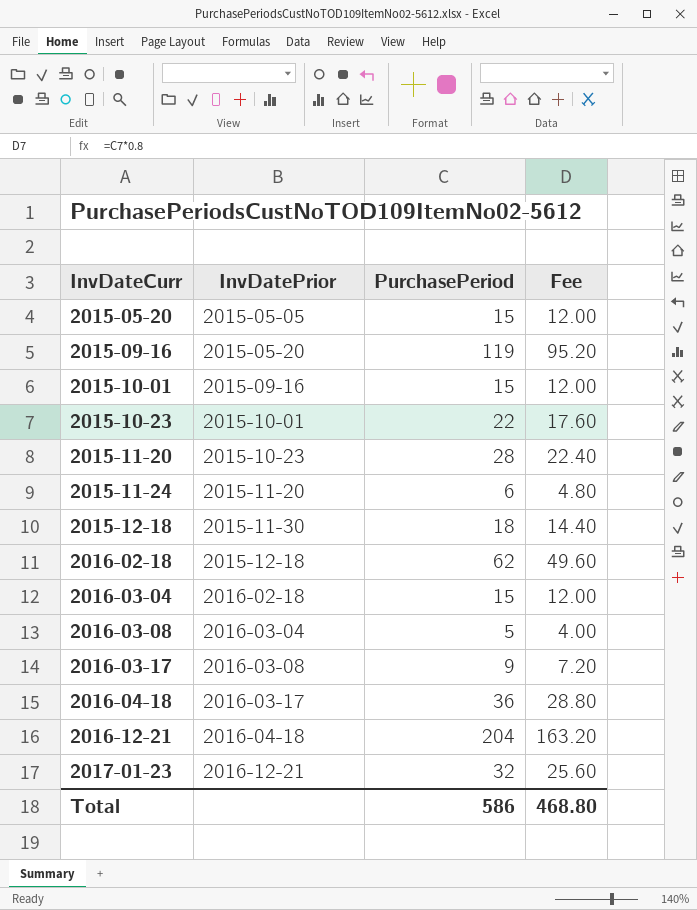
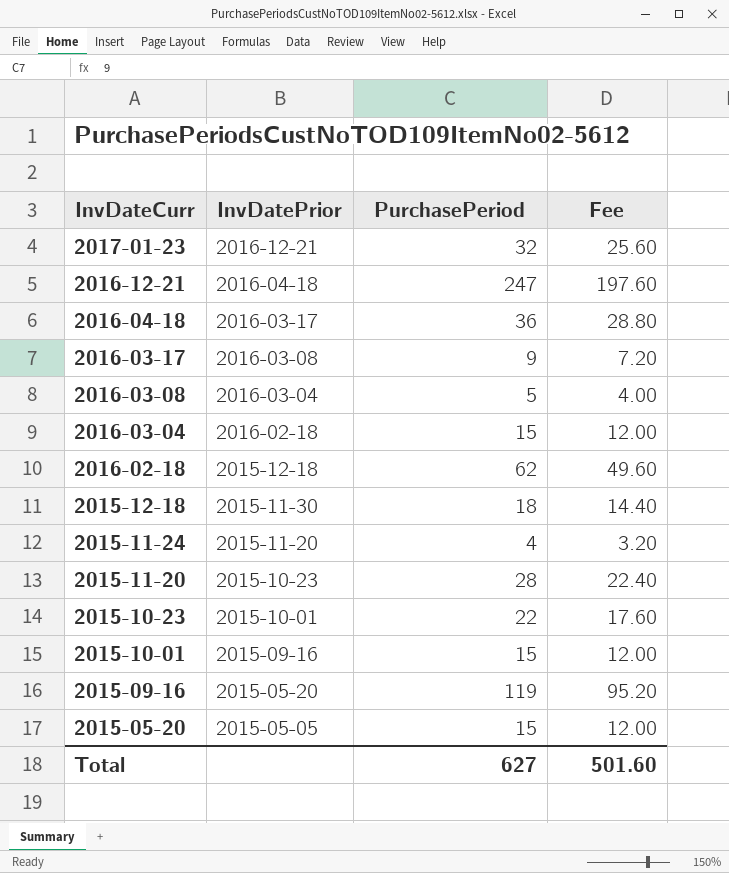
row order: InvDateCurr ascending -> InvDateCurr descending
2016-12-21 | PurchasePeriod: 204 -> 247
2016-12-21 | Fee: 163.20 -> 197.60
2015-11-24 | PurchasePeriod: 6 -> 4
2015-11-24 | Fee: 4.80 -> 3.20
Total | PurchasePeriod: 586 -> 627
Total | Fee: 468.80 -> 501.60

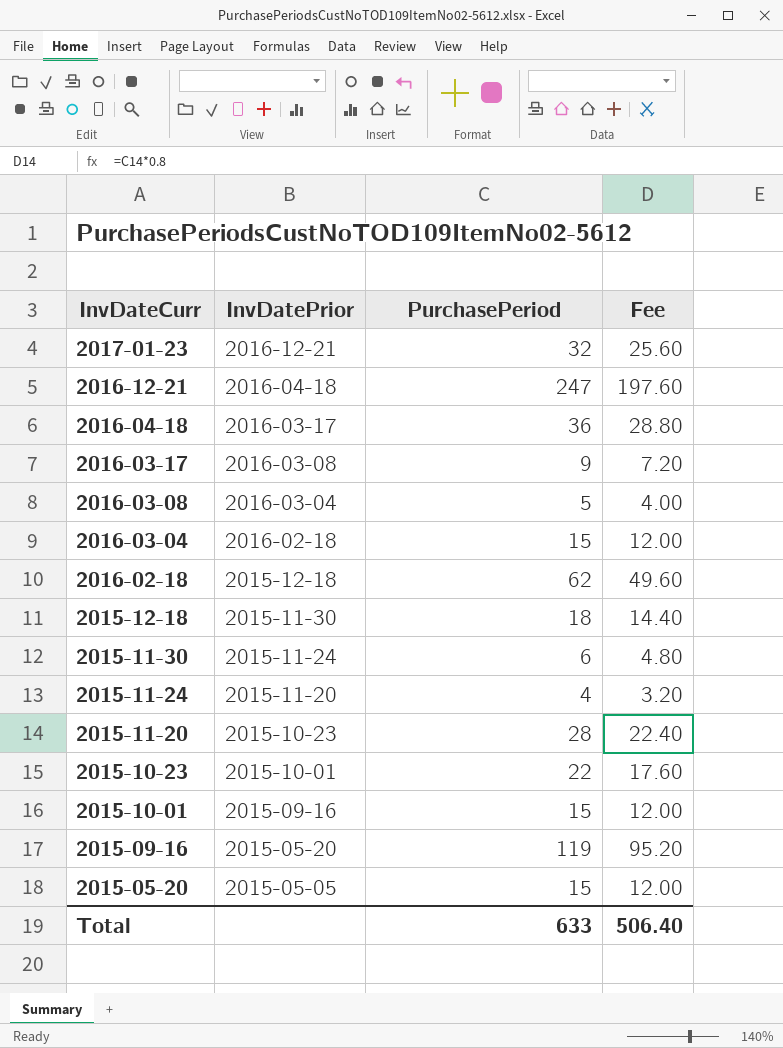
row 2015-11-30: none -> 2015-11-24 | 6 | 4.80
Total | PurchasePeriod: 627 -> 633
Total | Fee: 501.60 -> 506.40

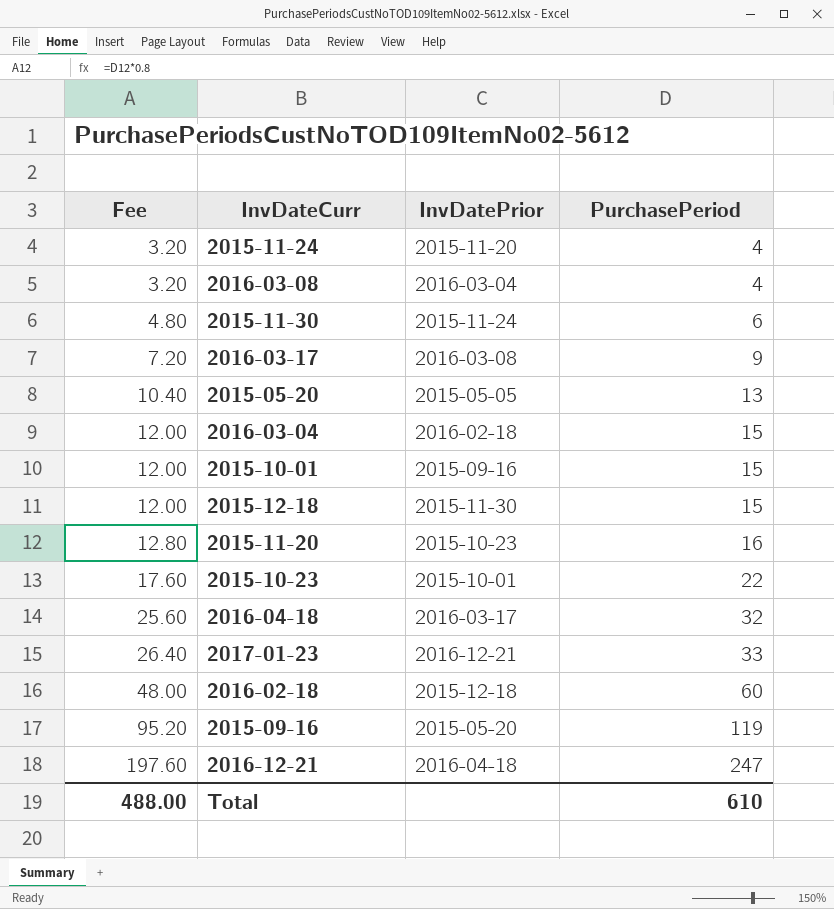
row order: InvDateCurr descending -> Fee ascending
column Fee | position: 4 -> 1
2016-03-08 | Fee: 4.00 -> 3.20
2016-03-08 | PurchasePeriod: 5 -> 4
2015-05-20 | Fee: 12.00 -> 10.40
2015-05-20 | PurchasePeriod: 15 -> 13
2015-12-18 | Fee: 14.40 -> 12.00
2015-12-18 | PurchasePeriod: 18 -> 15
2015-11-20 | Fee: 22.40 -> 12.80
2015-11-20 | PurchasePeriod: 28 -> 16
2016-04-18 | Fee: 28.80 -> 25.60
2016-04-18 | PurchasePeriod: 36 -> 32
2017-01-23 | Fee: 25.60 -> 26.40
2017-01-23 | PurchasePeriod: 32 -> 33
2016-02-18 | Fee: 49.60 -> 48.00
2016-02-18 | PurchasePeriod: 62 -> 60
Total | Fee: 506.40 -> 488.00
Total | PurchasePeriod: 633 -> 610

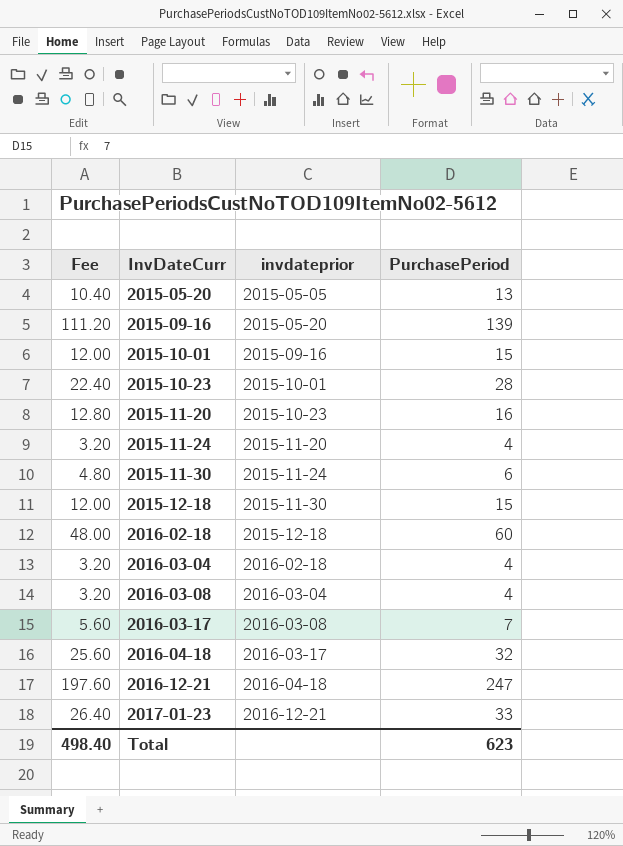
row order: Fee ascending -> InvDateCurr ascending
column name: InvDatePrior -> invdateprior
2015-09-16 | Fee: 95.20 -> 111.20
2015-09-16 | PurchasePeriod: 119 -> 139
2015-10-23 | Fee: 17.60 -> 22.40
2015-10-23 | PurchasePeriod: 22 -> 28
2016-03-04 | Fee: 12.00 -> 3.20
2016-03-04 | PurchasePeriod: 15 -> 4
2016-03-17 | Fee: 7.20 -> 5.60
2016-03-17 | PurchasePeriod: 9 -> 7
Total | Fee: 488.00 -> 498.40
Total | PurchasePeriod: 610 -> 623

